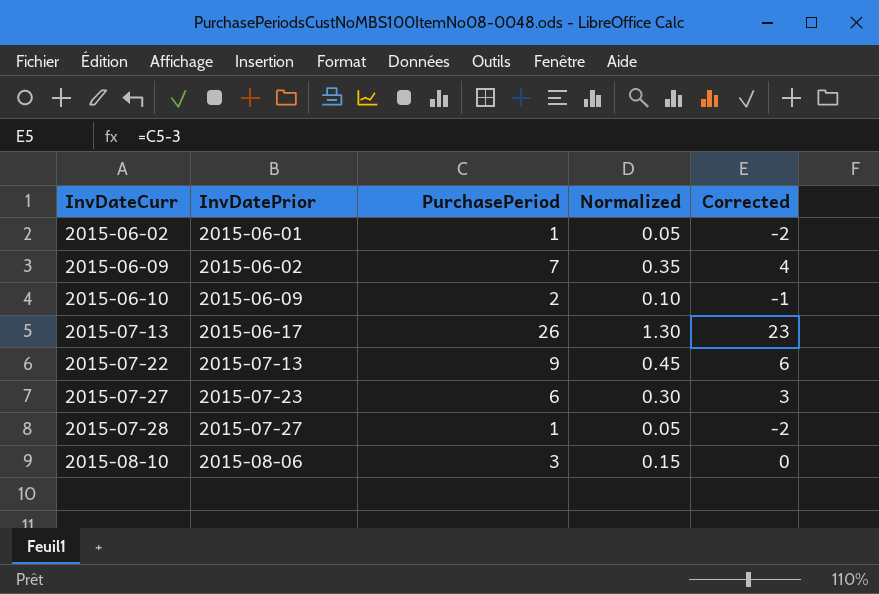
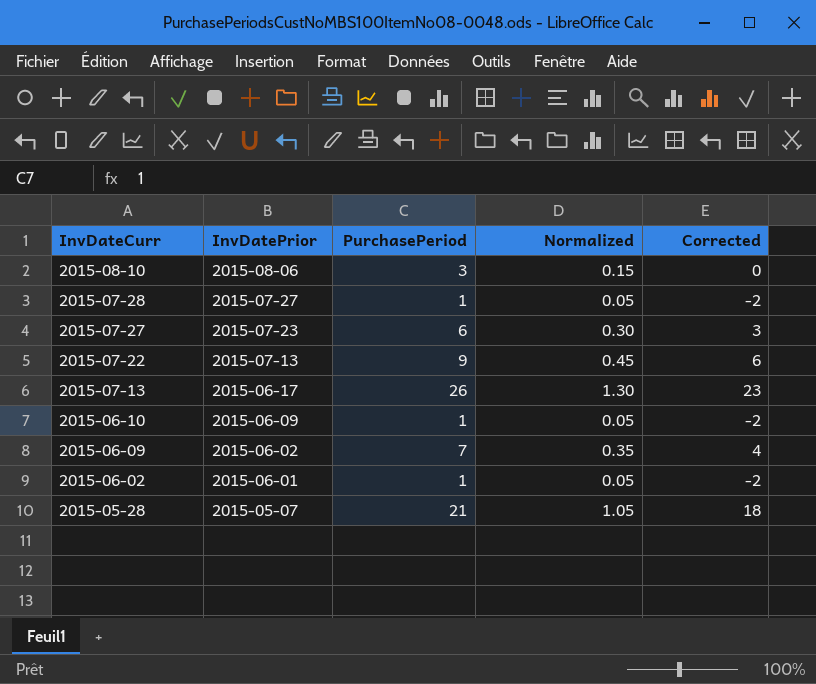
row order: InvDateCurr ascending -> InvDateCurr descending
2015-06-10 | PurchasePeriod: 2 -> 1
2015-06-10 | Normalized: 0.10 -> 0.05
2015-06-10 | Corrected: -1 -> -2
row 2015-05-28: none -> 2015-05-07 | 21 | 1.05 | 18

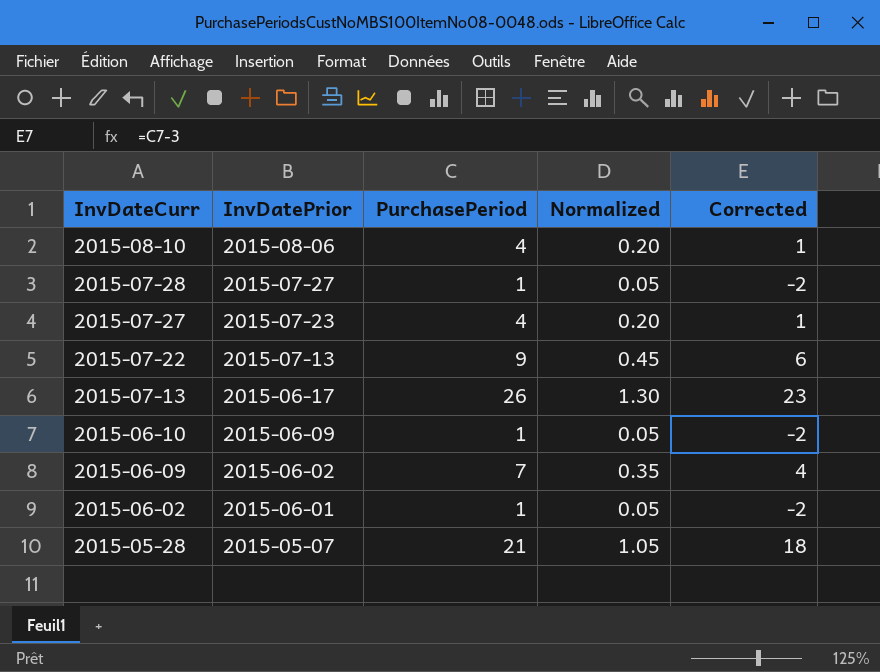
2015-08-10 | PurchasePeriod: 3 -> 4
2015-08-10 | Normalized: 0.15 -> 0.20
2015-08-10 | Corrected: 0 -> 1
2015-07-27 | PurchasePeriod: 6 -> 4
2015-07-27 | Normalized: 0.30 -> 0.20
2015-07-27 | Corrected: 3 -> 1

